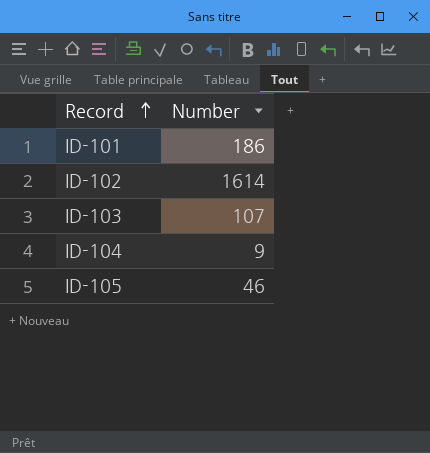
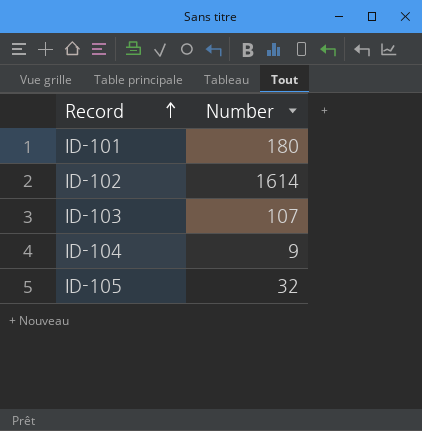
ID-101 | Number: 186 -> 180
ID-105 | Number: 46 -> 32

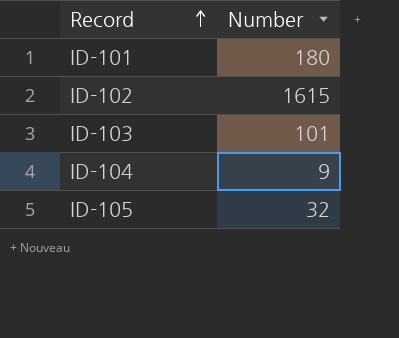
ID-102 | Number: 1614 -> 1615
ID-103 | Number: 107 -> 101

